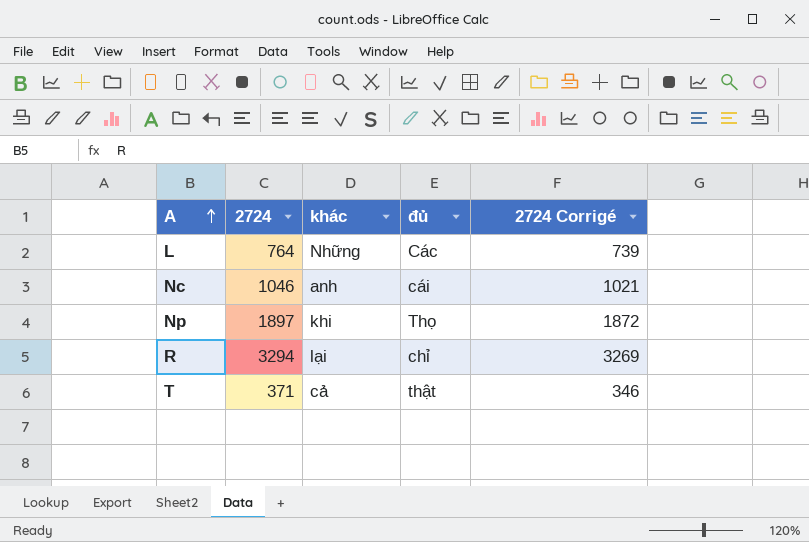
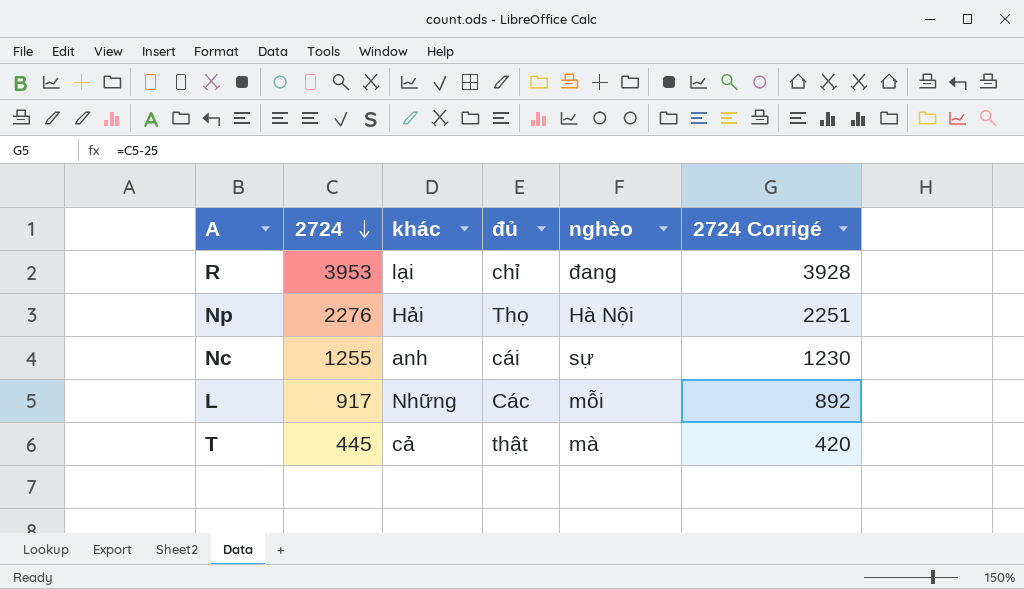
row order: A ascending -> 2724 descending
column nghèo | position: none -> 5
R | 2724: 3294 -> 3953
R | 2724 Corrigé: 3269 -> 3928
Np | 2724: 1897 -> 2276
Np | khác: khi -> Hải
Np | 2724 Corrigé: 1872 -> 2251
Nc | 2724: 1046 -> 1255
Nc | 2724 Corrigé: 1021 -> 1230
L | 2724: 764 -> 917
L | 2724 Corrigé: 739 -> 892
T | 2724: 371 -> 445
T | 2724 Corrigé: 346 -> 420

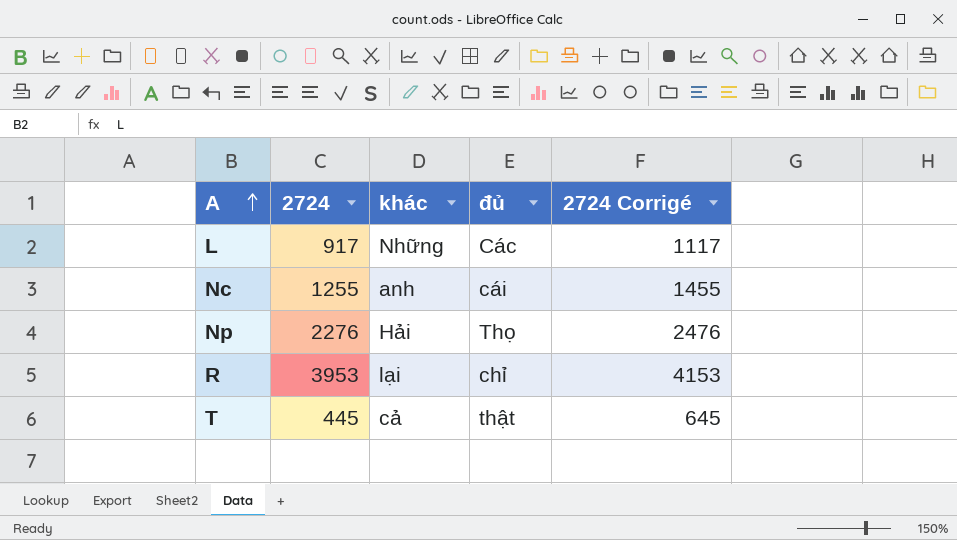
row order: 2724 descending -> A ascending
column nghèo | position: 5 -> none
column 2724 Corrigé | formula: [2724] - 25 -> [2724] + 200

